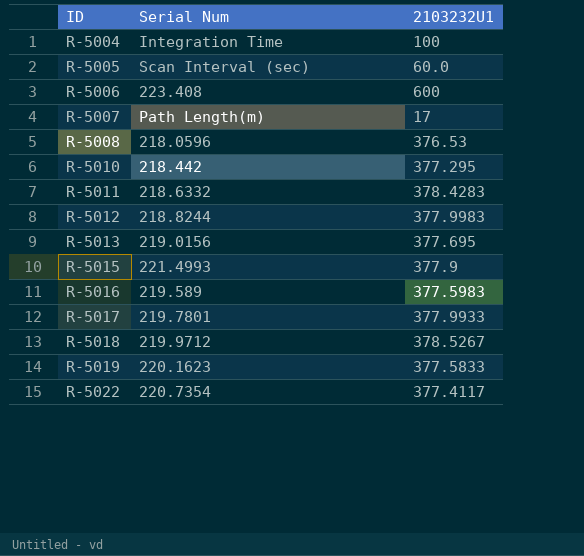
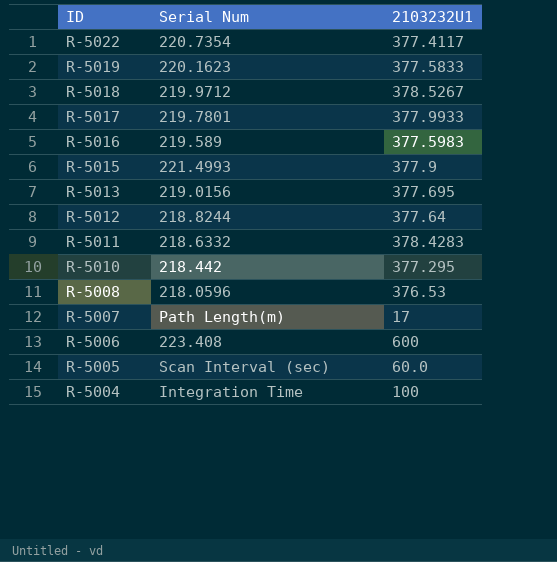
row order: ID ascending -> ID descending
R-5012 | 2103232U1: 377.9983 -> 377.64

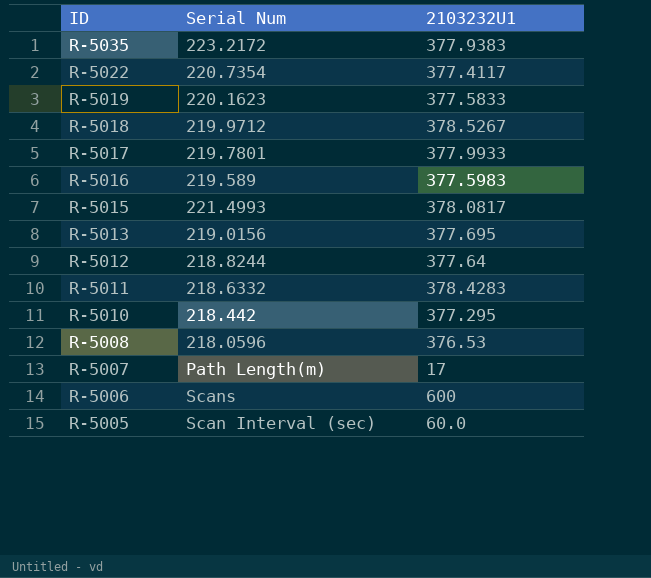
row R-5004: Integration Time | 100 -> none
row R-5035: none -> 223.2172 | 377.9383
R-5015 | 2103232U1: 377.9 -> 378.0817
R-5006 | Serial Num: 223.408 -> Scans

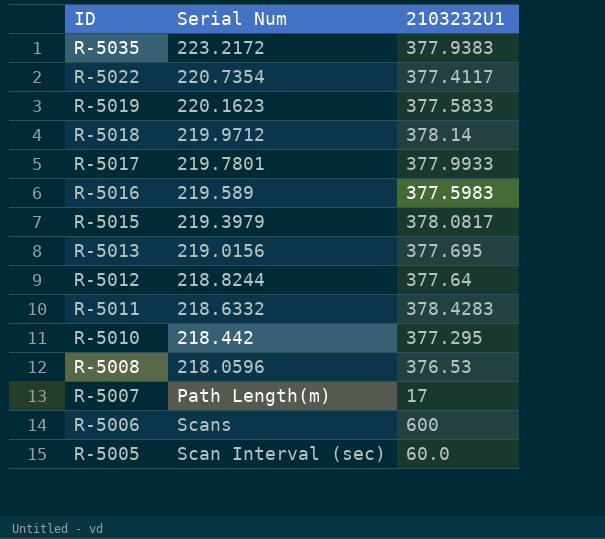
R-5018 | 2103232U1: 378.5267 -> 378.14
R-5015 | Serial Num: 221.4993 -> 219.3979

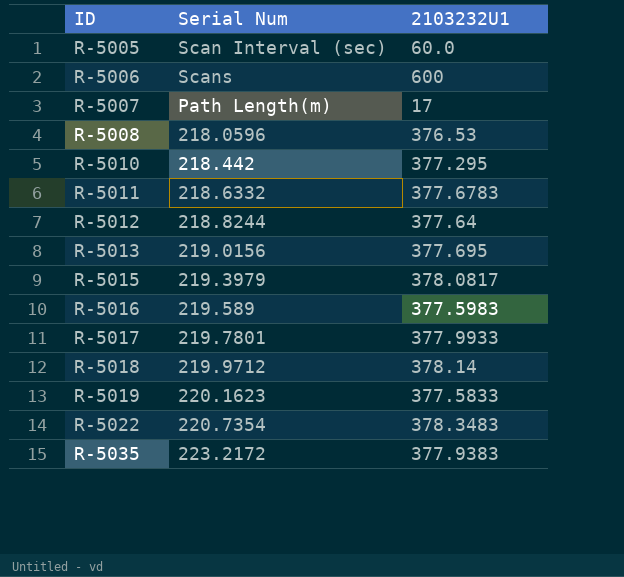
row order: ID descending -> ID ascending
R-5011 | 2103232U1: 378.4283 -> 377.6783
R-5022 | 2103232U1: 377.4117 -> 378.3483

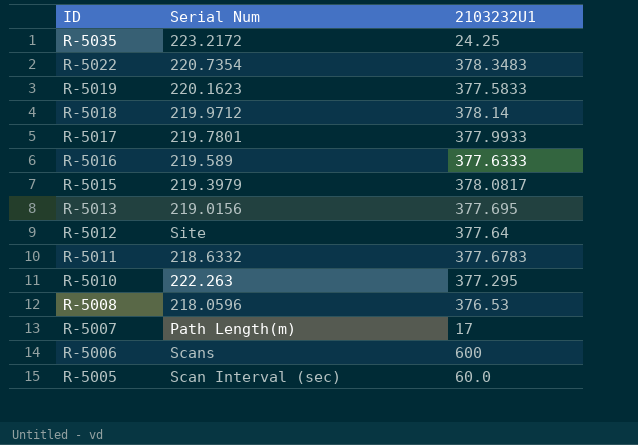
row order: ID ascending -> ID descending
R-5035 | 2103232U1: 377.9383 -> 24.25
R-5016 | 2103232U1: 377.5983 -> 377.6333
R-5012 | Serial Num: 218.8244 -> Site
R-5010 | Serial Num: 218.442 -> 222.263

